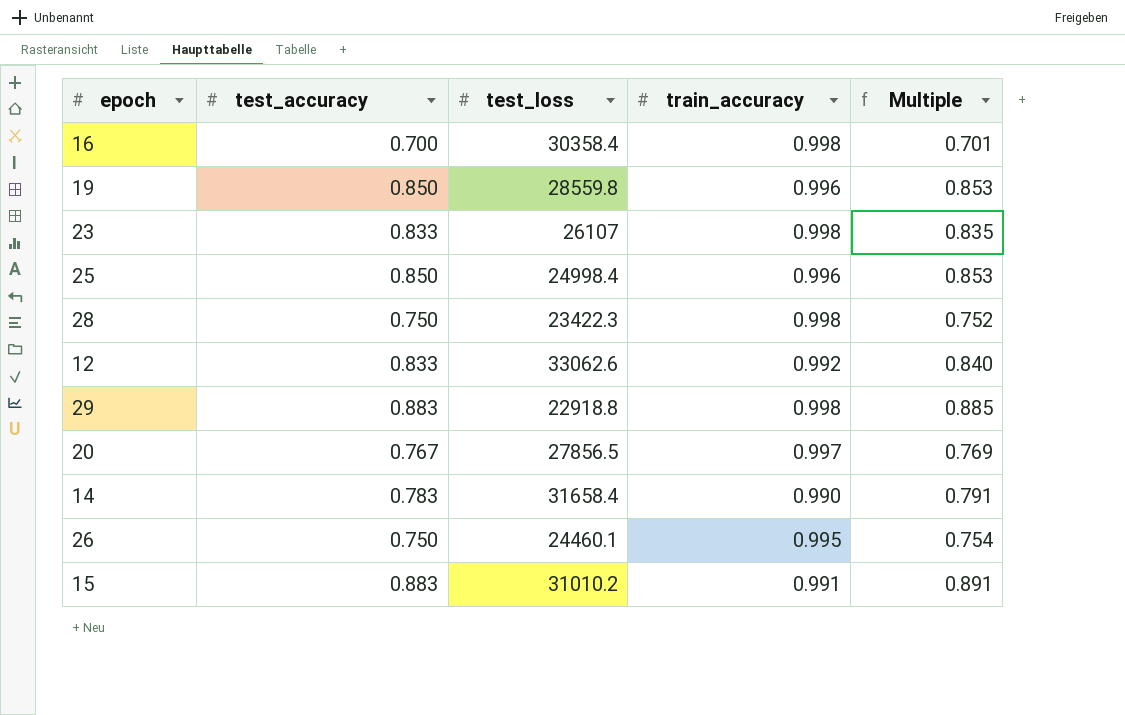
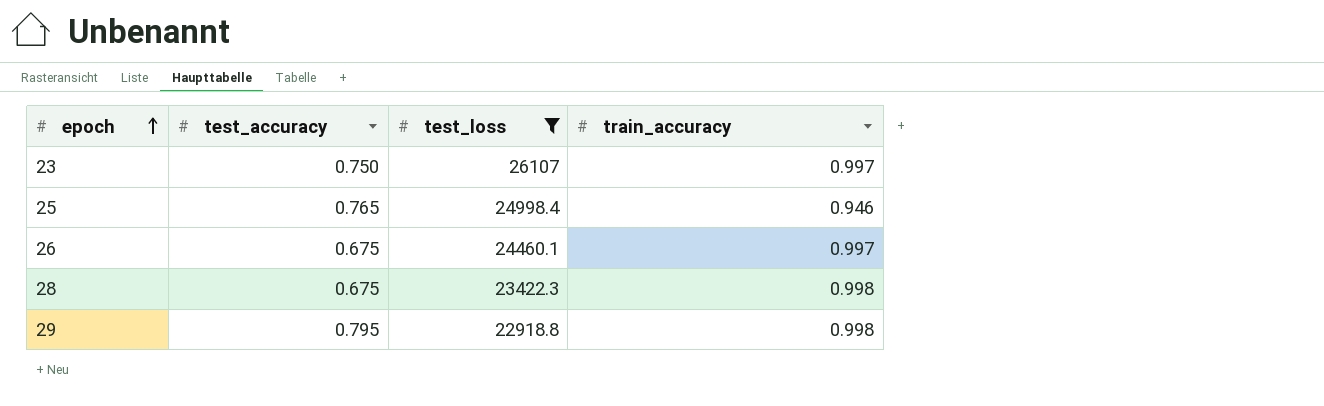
filter: none -> test_loss <= 26107
row order: none -> epoch ascending
column Multiple | formula: [test_accuracy] / [train_accuracy] -> none
23 | test_accuracy: 0.833 -> 0.750
23 | train_accuracy: 0.998 -> 0.997
25 | test_accuracy: 0.850 -> 0.765
25 | train_accuracy: 0.996 -> 0.946
26 | test_accuracy: 0.750 -> 0.675
26 | train_accuracy: 0.995 -> 0.997
28 | test_accuracy: 0.750 -> 0.675
29 | test_accuracy: 0.883 -> 0.795

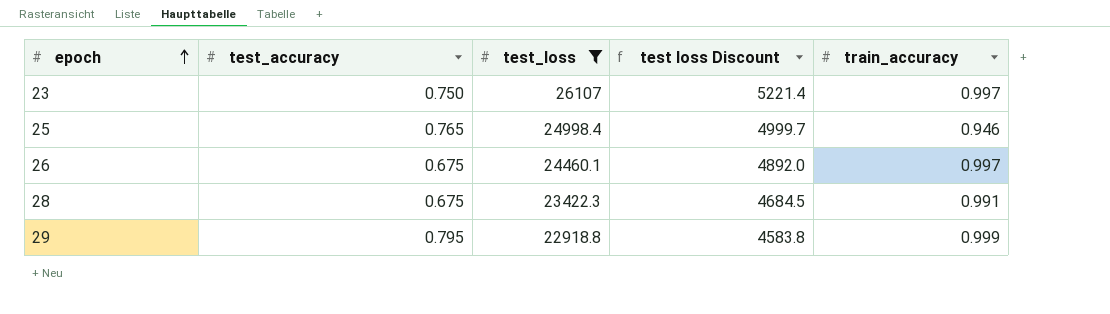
column test loss Discount | formula: none -> [test_loss] * 0.2
28 | train_accuracy: 0.998 -> 0.991
29 | train_accuracy: 0.998 -> 0.999

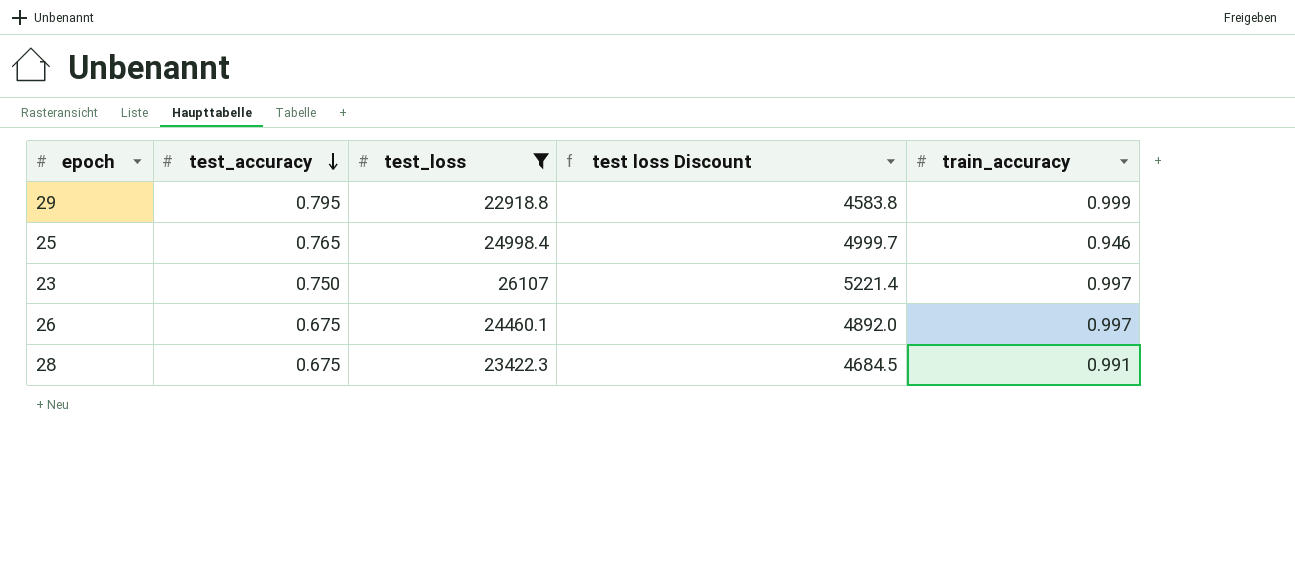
row order: epoch ascending -> test_accuracy descending

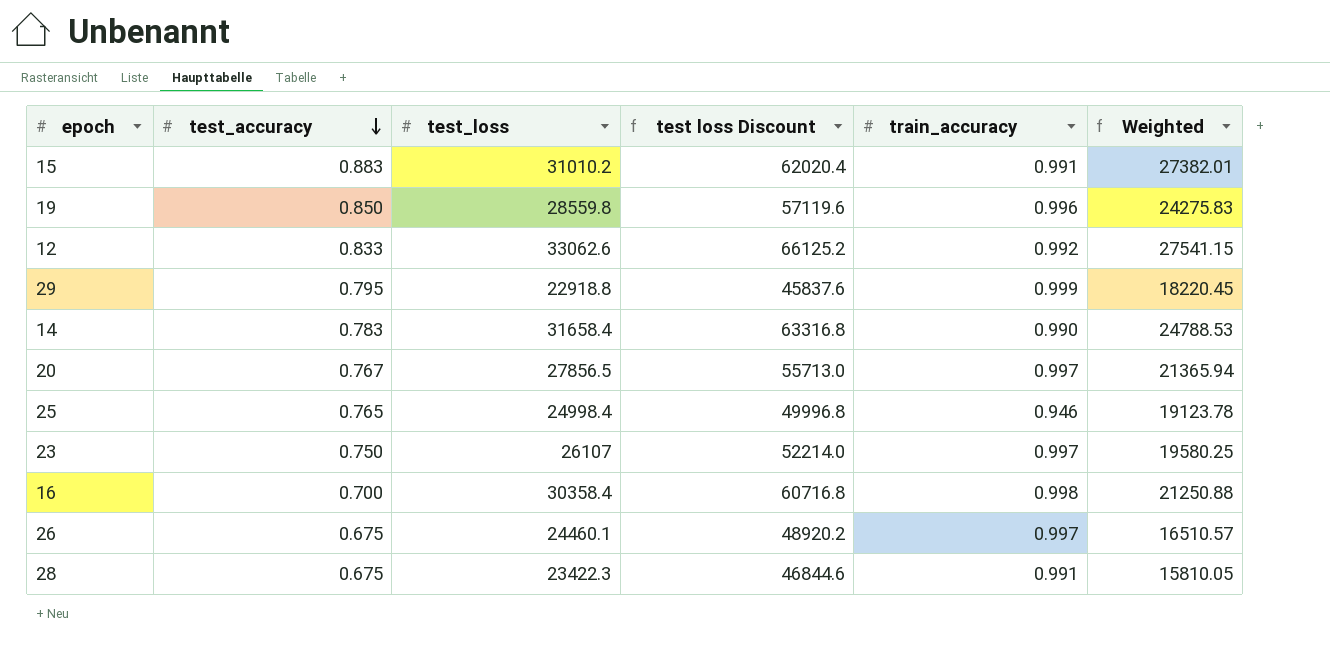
filter: test_loss <= 26107 -> none
column test loss Discount | formula: [test_loss] * 0.2 -> [test_loss] * 2
column Weighted | formula: none -> [test_accuracy] * [test_loss]

